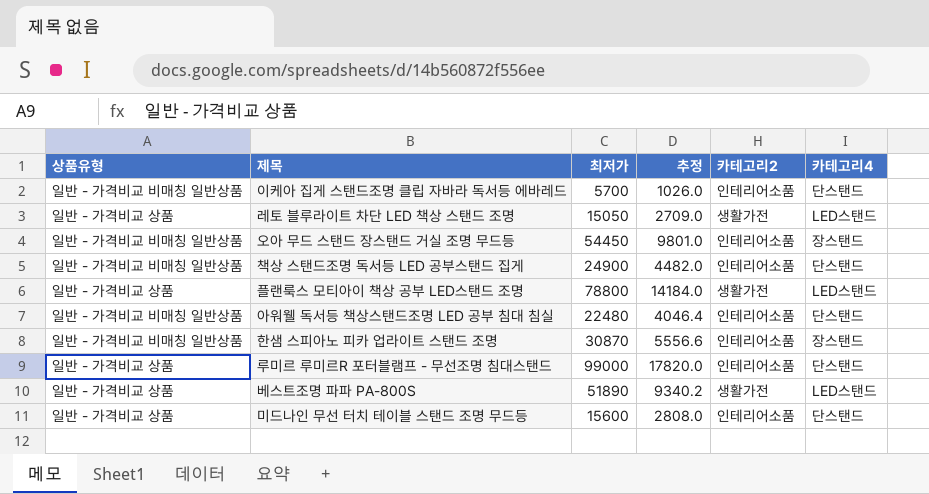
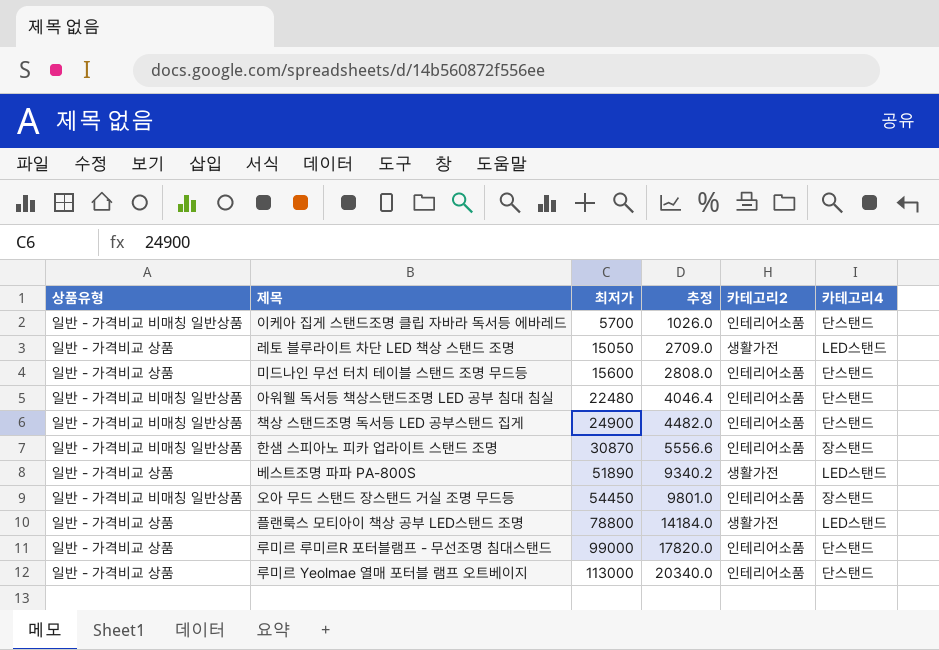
row order: none -> 최저가 ascending
row 루미르 Yeolmae 열매 포터블 램프 오트베이지: none -> 일반 - 가격비교 상품 | 113000 | 20340.0 | 인테리어소품 | 단스탠드

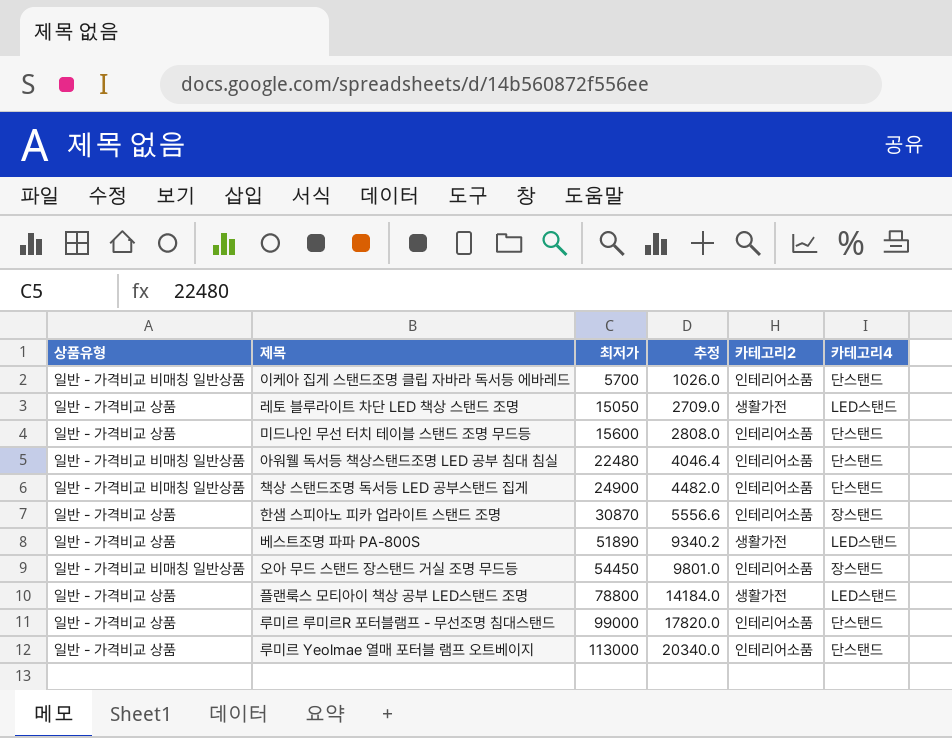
한샘 스피아노 피카 업라이트 스탠드 조명 | 상품유형: 일반 - 가격비교 비매칭 일반상품 -> 일반 - 가격비교 상품

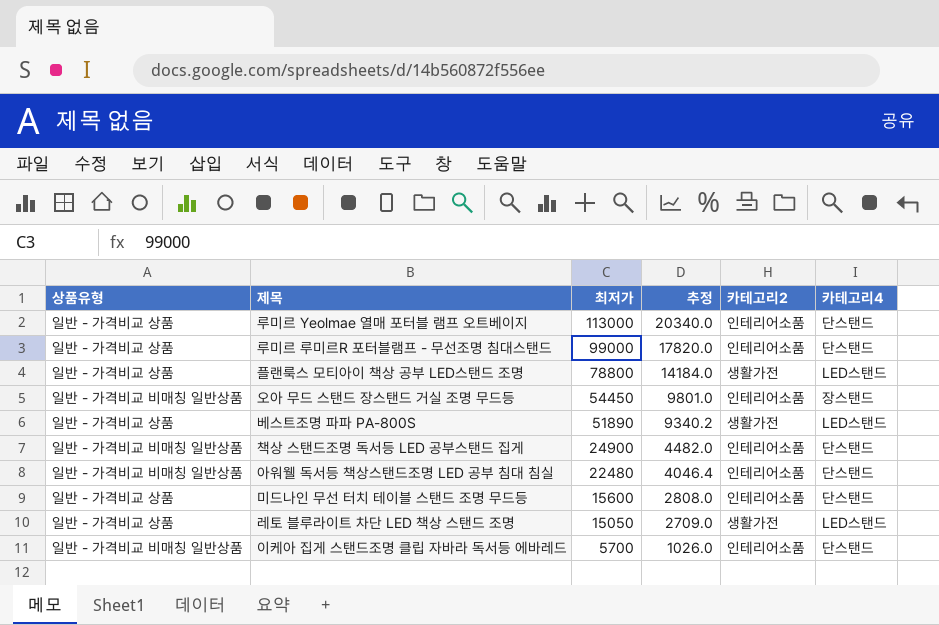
row order: 최저가 ascending -> 최저가 descending
row 한샘 스피아노 피카 업라이트 스탠드 조명: 일반 - 가격비교 상품 | 30870 | 5556.6 | 인테리어소품 | 장스탠드 -> none

